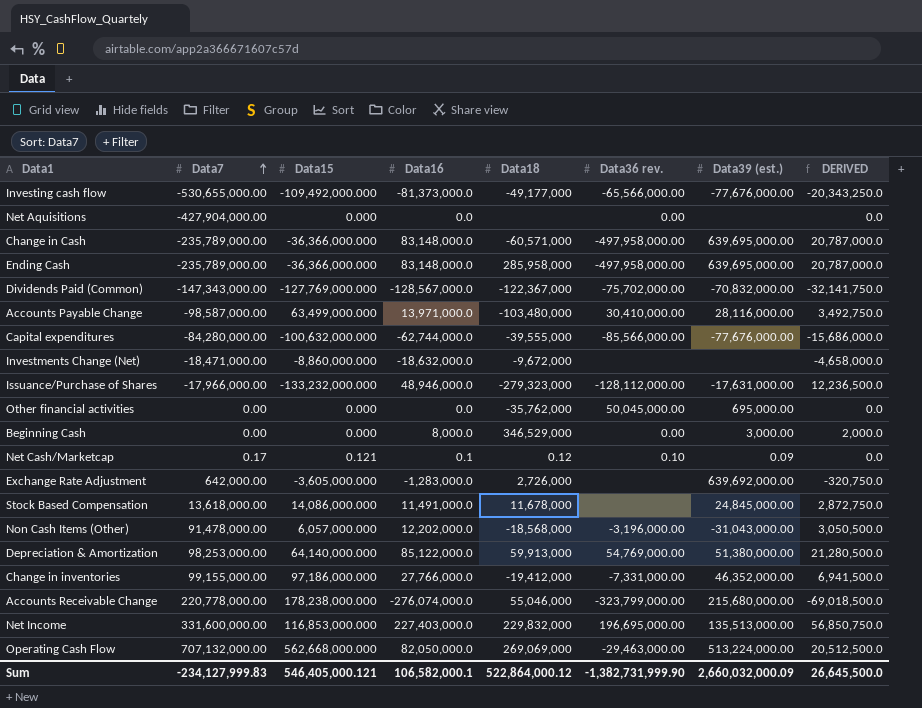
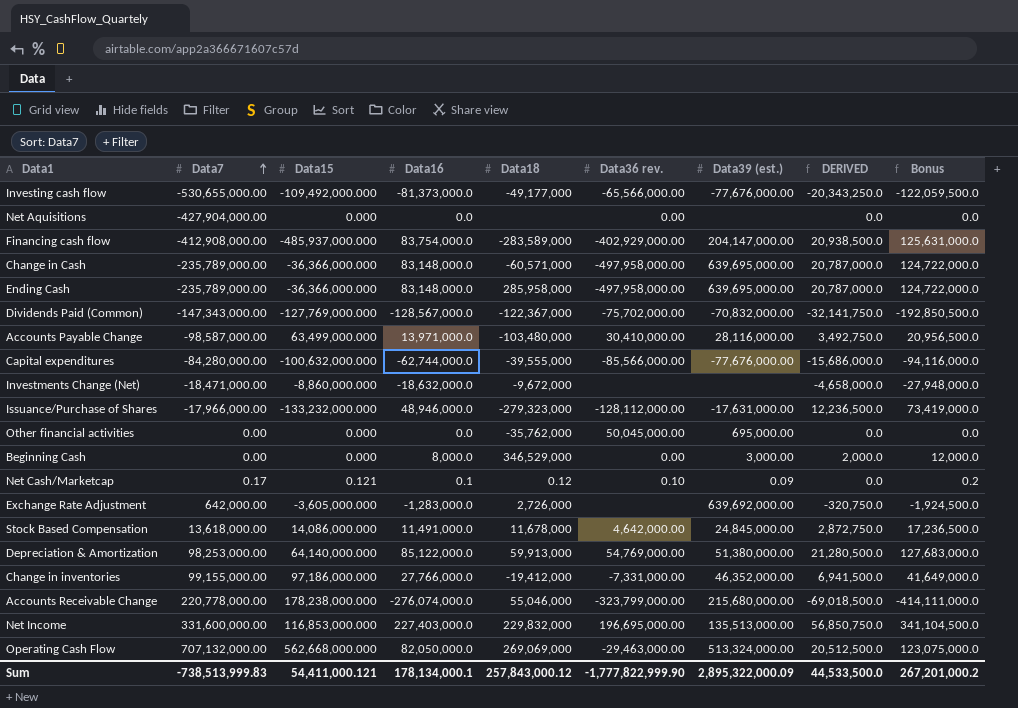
column Bonus | formula: none -> [Data16] * 1.5
row Non Cash Items (Other): 91,478,000.00 | 6,057,000.000 | 12,202,000.0 | -18,568,000 | -3,196,000.00 | -31,043,000.00 | 3,050,500.0 -> none
row Financing cash flow: none -> -412,908,000.00 | -485,937,000.000 | 83,754,000.0 | -283,589,000 | -402,929,000.00 | 204,147,000.00 | 20,938,500.0 | 125,631,000.0
Stock Based Compensation | Data36 rev.: none -> 4,642,000.00
Operating Cash Flow | Data39 (est.): 513,224,000.00 -> 513,324,000.00
Sum | Data7: -234,127,999.83 -> -738,513,999.83
Sum | Data15: 546,405,000.121 -> 54,411,000.121
Sum | Data16: 106,582,000.1 -> 178,134,000.1
Sum | Data18: 522,864,000.12 -> 257,843,000.12
Sum | Data36 rev.: -1,382,731,999.90 -> -1,777,822,999.90
Sum | Data39 (est.): 2,660,032,000.09 -> 2,895,322,000.09
Sum | DERIVED: 26,645,500.0 -> 44,533,500.0

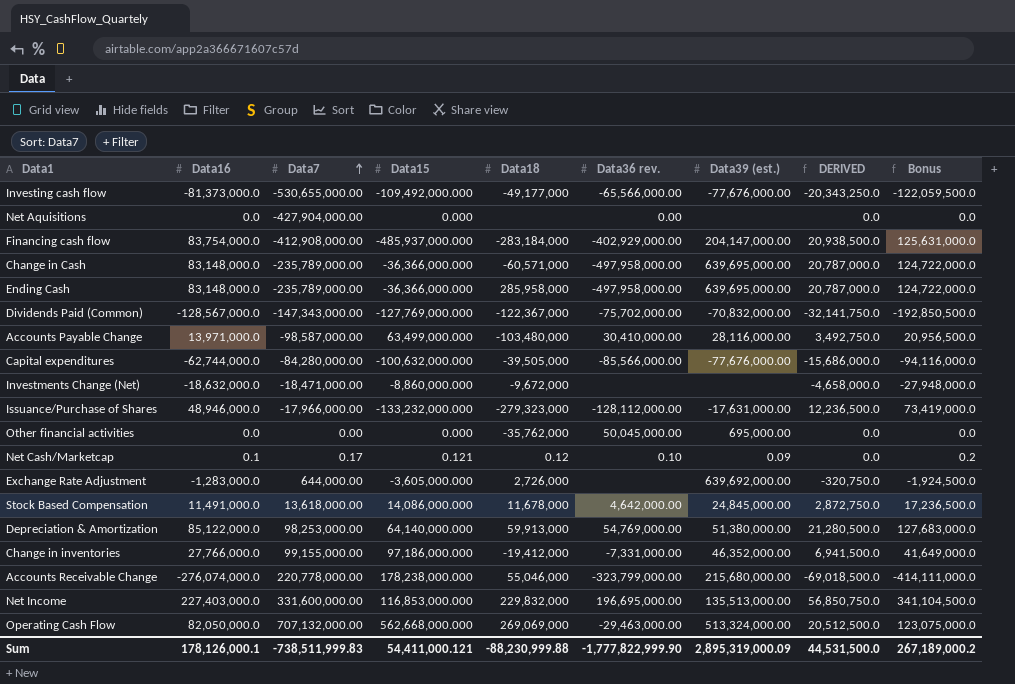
column Data16 | position: 4 -> 2
row Beginning Cash: 0.00 | 0.000 | 8,000.0 | 346,529,000 | 0.00 | 3,000.00 | 2,000.0 | 12,000.0 -> none
Financing cash flow | Data18: -283,589,000 -> -283,184,000
Capital expenditures | Data18: -39,555,000 -> -39,505,000
Exchange Rate Adjustment | Data7: 642,000.00 -> 644,000.00
Sum | Data16: 178,134,000.1 -> 178,126,000.1
Sum | Data7: -738,513,999.83 -> -738,511,999.83
Sum | Data18: 257,843,000.12 -> -88,230,999.88
Sum | Data39 (est.): 2,895,322,000.09 -> 2,895,319,000.09
Sum | DERIVED: 44,533,500.0 -> 44,531,500.0
Sum | Bonus: 267,201,000.2 -> 267,189,000.2

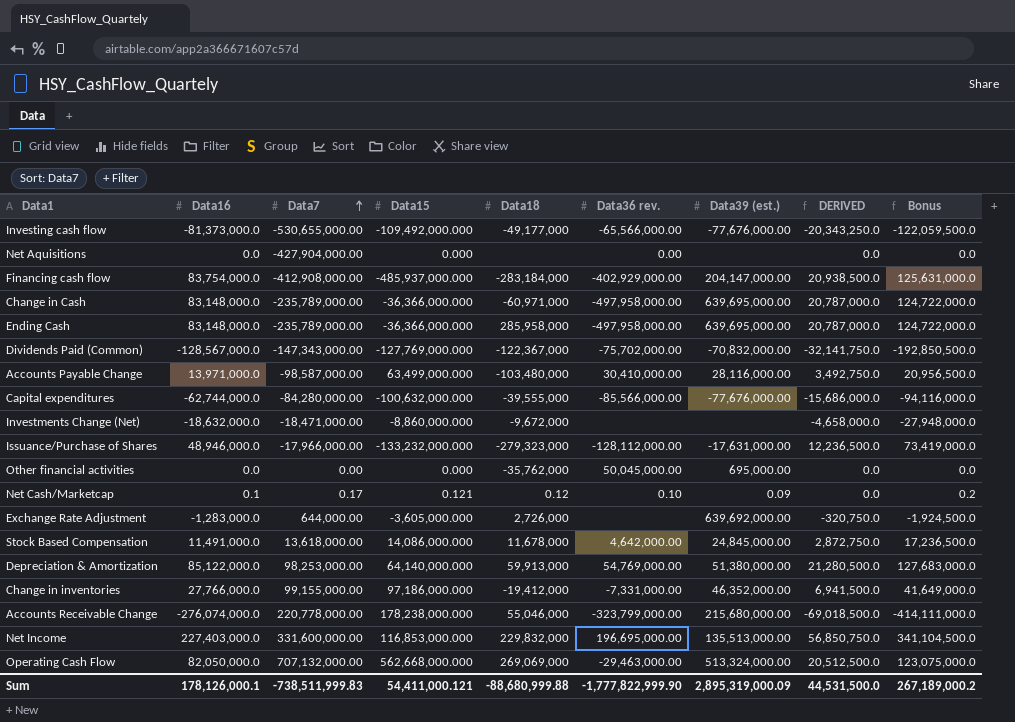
Change in Cash | Data18: -60,571,000 -> -60,971,000
Capital expenditures | Data18: -39,505,000 -> -39,555,000
Sum | Data18: -88,230,999.88 -> -88,680,999.88

